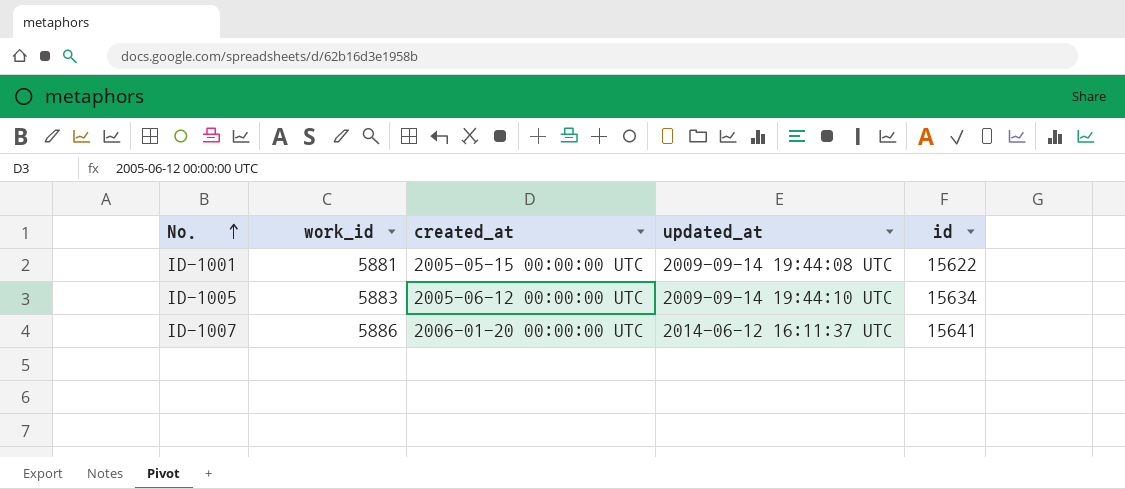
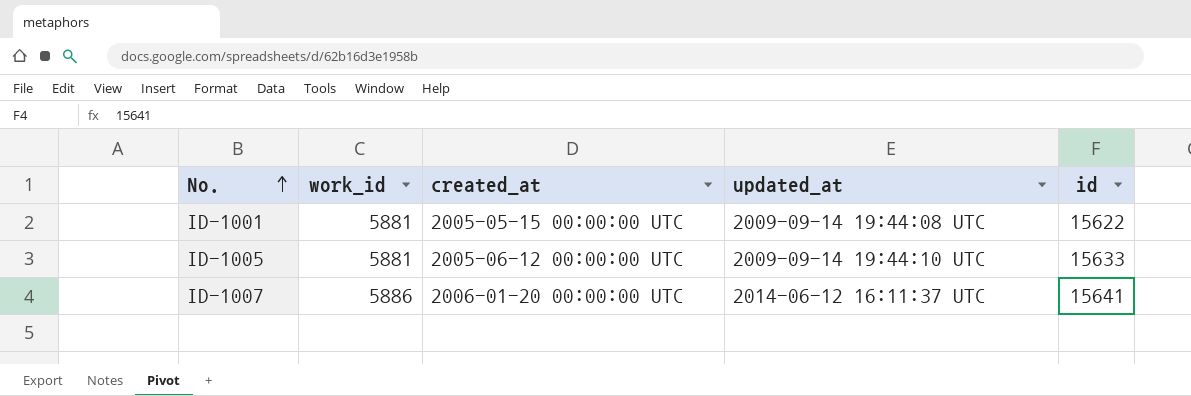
ID-1005 | work_id: 5883 -> 5881
ID-1005 | id: 15634 -> 15633

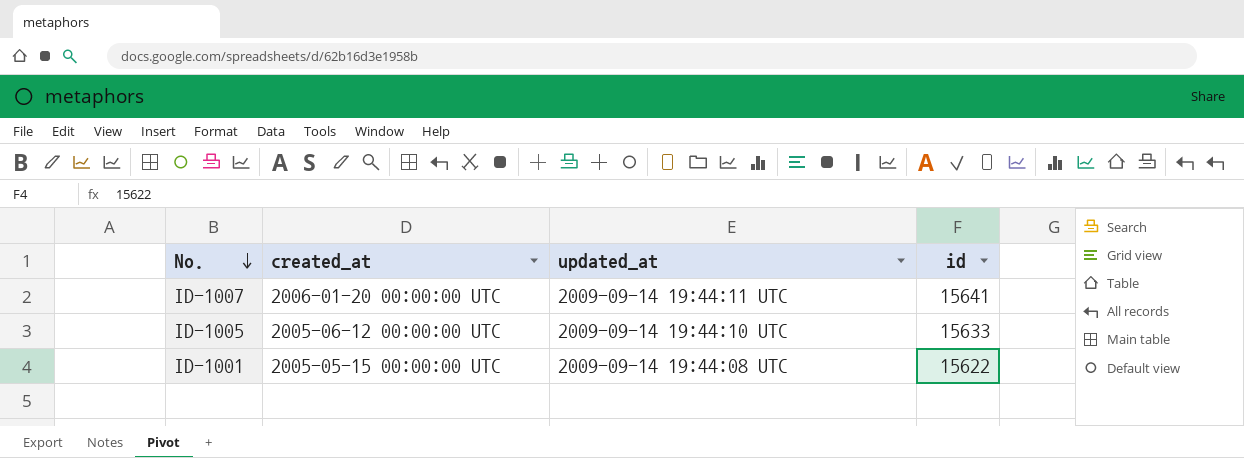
row order: No. ascending -> No. descending
column work_id | position: 2 -> none
ID-1007 | updated_at: 2014-06-12 16:11:37 UTC -> 2009-09-14 19:44:11 UTC

